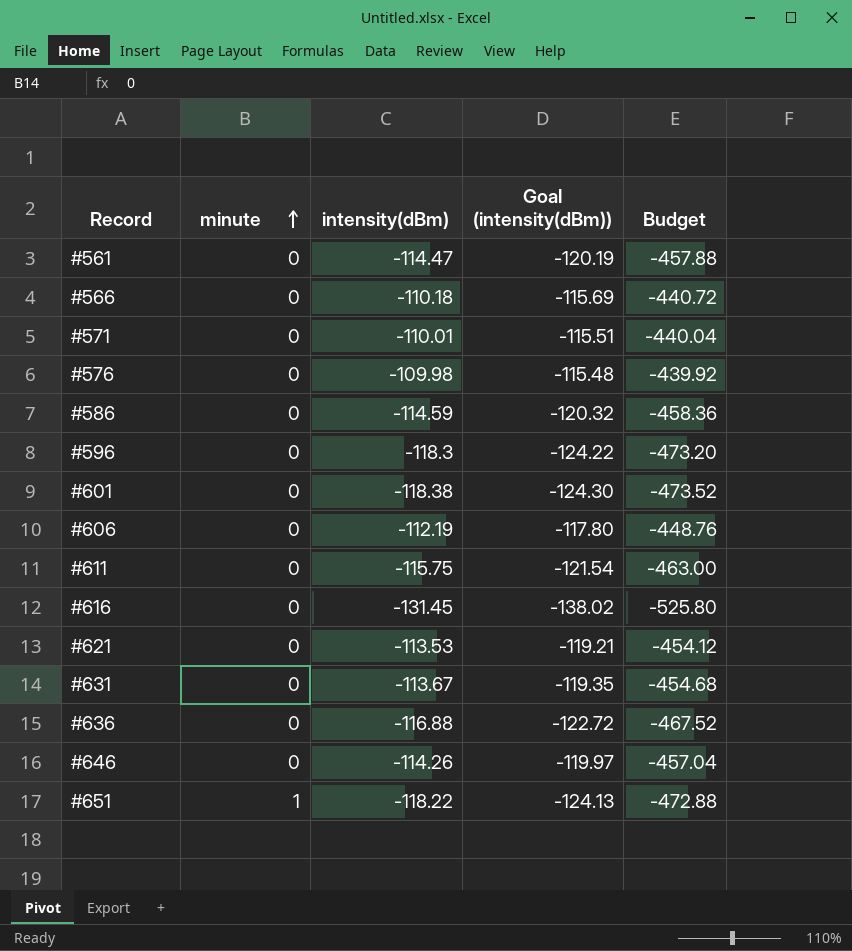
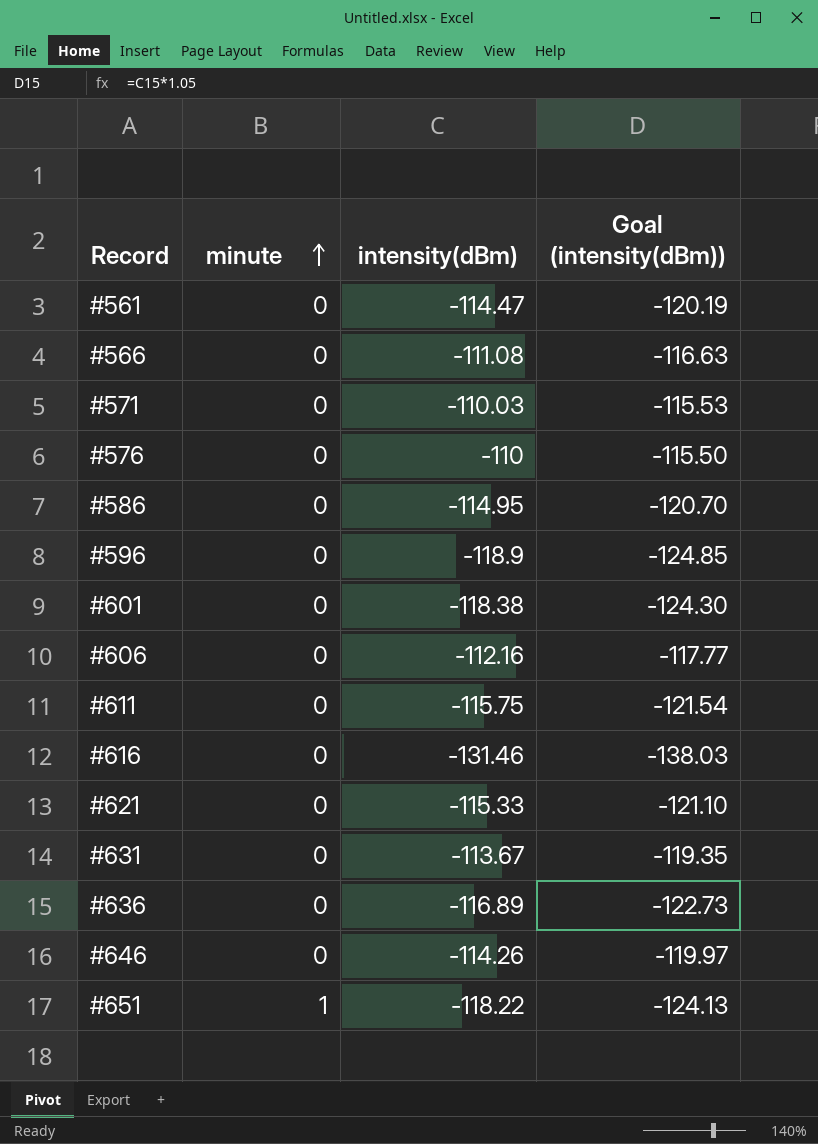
column Budget | formula: [intensity(dBm)] * 4 -> none
#566 | intensity(dBm): -110.18 -> -111.08
#566 | Goal (intensity(dBm)): -115.69 -> -116.63
#571 | intensity(dBm): -110.01 -> -110.03
#571 | Goal (intensity(dBm)): -115.51 -> -115.53
#576 | intensity(dBm): -109.98 -> -110
#576 | Goal (intensity(dBm)): -115.48 -> -115.50
#586 | intensity(dBm): -114.59 -> -114.95
#586 | Goal (intensity(dBm)): -120.32 -> -120.70
#596 | intensity(dBm): -118.3 -> -118.9
#596 | Goal (intensity(dBm)): -124.22 -> -124.85
#606 | intensity(dBm): -112.19 -> -112.16
#606 | Goal (intensity(dBm)): -117.80 -> -117.77
#616 | intensity(dBm): -131.45 -> -131.46
#616 | Goal (intensity(dBm)): -138.02 -> -138.03
#621 | intensity(dBm): -113.53 -> -115.33
#621 | Goal (intensity(dBm)): -119.21 -> -121.10
#636 | intensity(dBm): -116.88 -> -116.89
#636 | Goal (intensity(dBm)): -122.72 -> -122.73

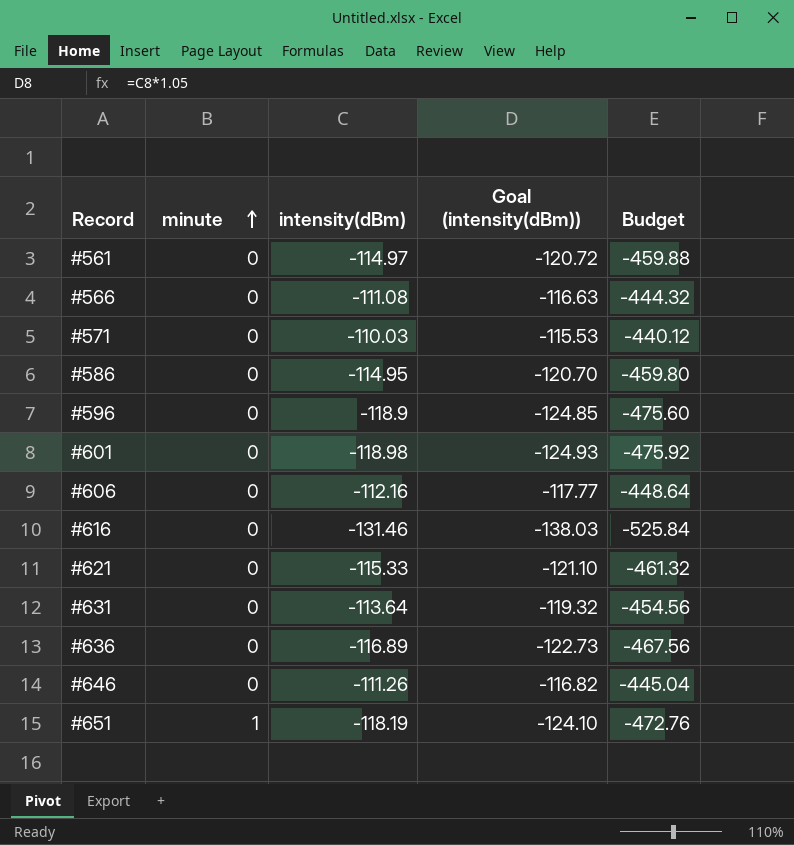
column Budget | formula: none -> [intensity(dBm)] * 4
row #576: 0 | -110 | -115.50 -> none
row #611: 0 | -115.75 | -121.54 -> none
#561 | intensity(dBm): -114.47 -> -114.97
#561 | Goal (intensity(dBm)): -120.19 -> -120.72
#601 | intensity(dBm): -118.38 -> -118.98
#601 | Goal (intensity(dBm)): -124.30 -> -124.93
#631 | intensity(dBm): -113.67 -> -113.64
#631 | Goal (intensity(dBm)): -119.35 -> -119.32
#646 | intensity(dBm): -114.26 -> -111.26
#646 | Goal (intensity(dBm)): -119.97 -> -116.82
#651 | intensity(dBm): -118.22 -> -118.19
#651 | Goal (intensity(dBm)): -124.13 -> -124.10

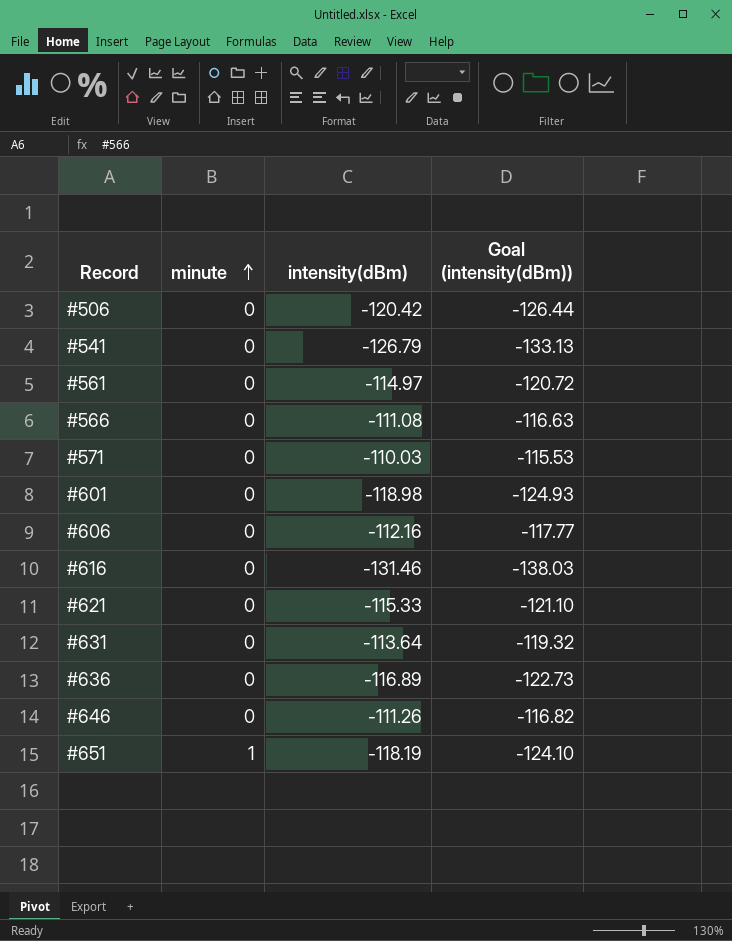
column Budget | formula: [intensity(dBm)] * 4 -> none
row #586: 0 | -114.95 | -120.70 | -459.80 -> none
row #596: 0 | -118.9 | -124.85 | -475.60 -> none
row #506: none -> 0 | -120.42 | -126.44
row #541: none -> 0 | -126.79 | -133.13

